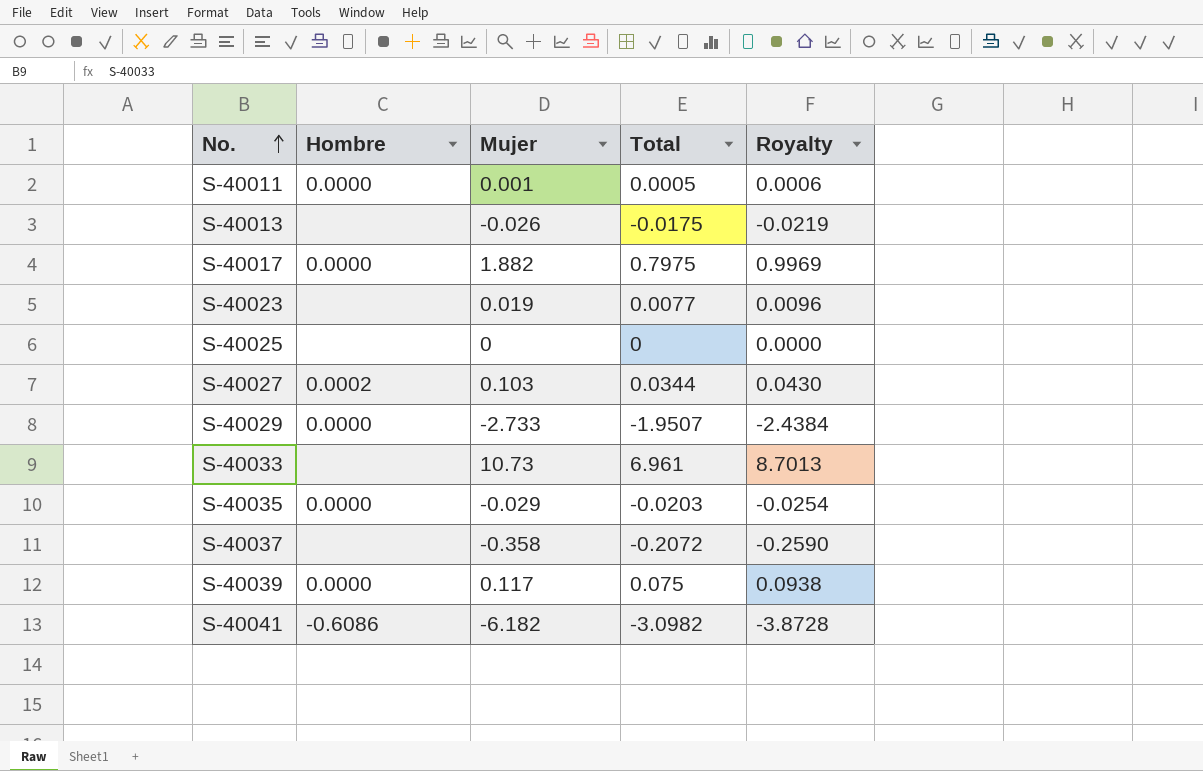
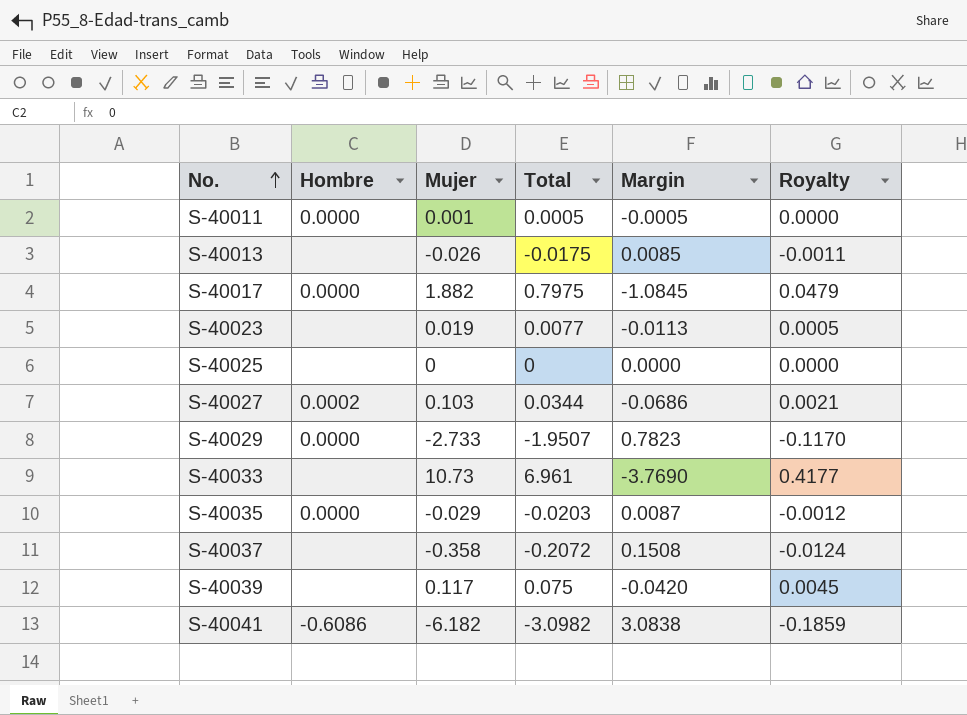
column Margin | formula: none -> [Total] - [Mujer]
column Royalty | formula: [Total] * 1.25 -> [Total] * 0.06
S-40039 | Hombre: 0.0000 -> none

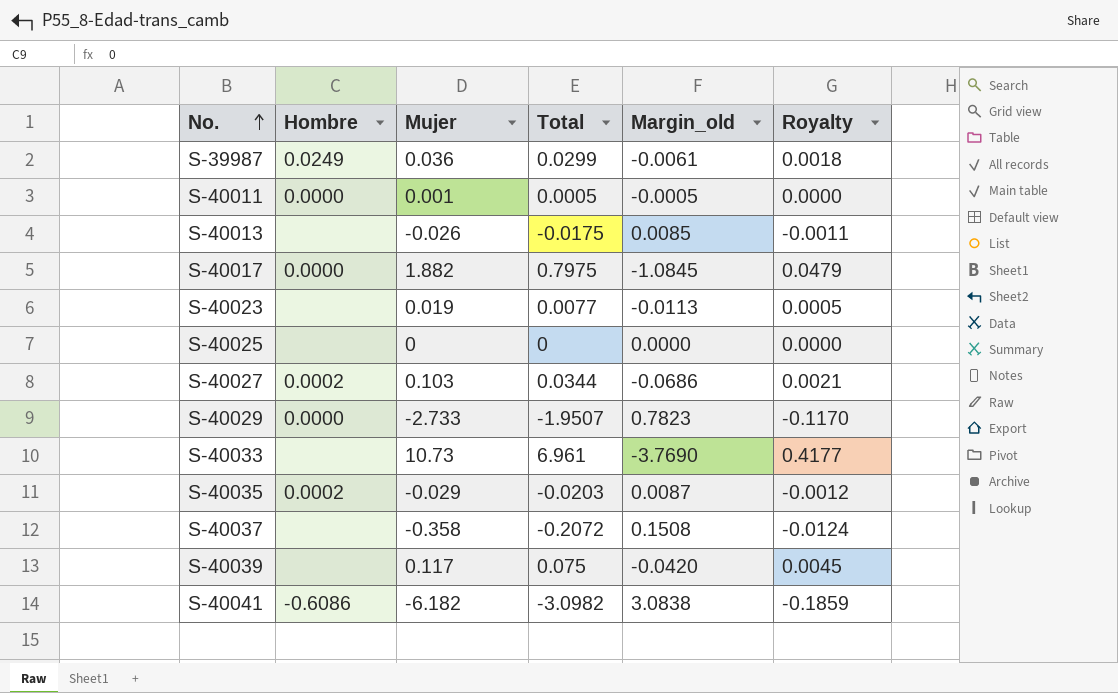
column name: Margin -> Margin_old
row S-39987: none -> 0.0249 | 0.036 | 0.0299 | -0.0061 | 0.0018
S-40035 | Hombre: 0.0000 -> 0.0002

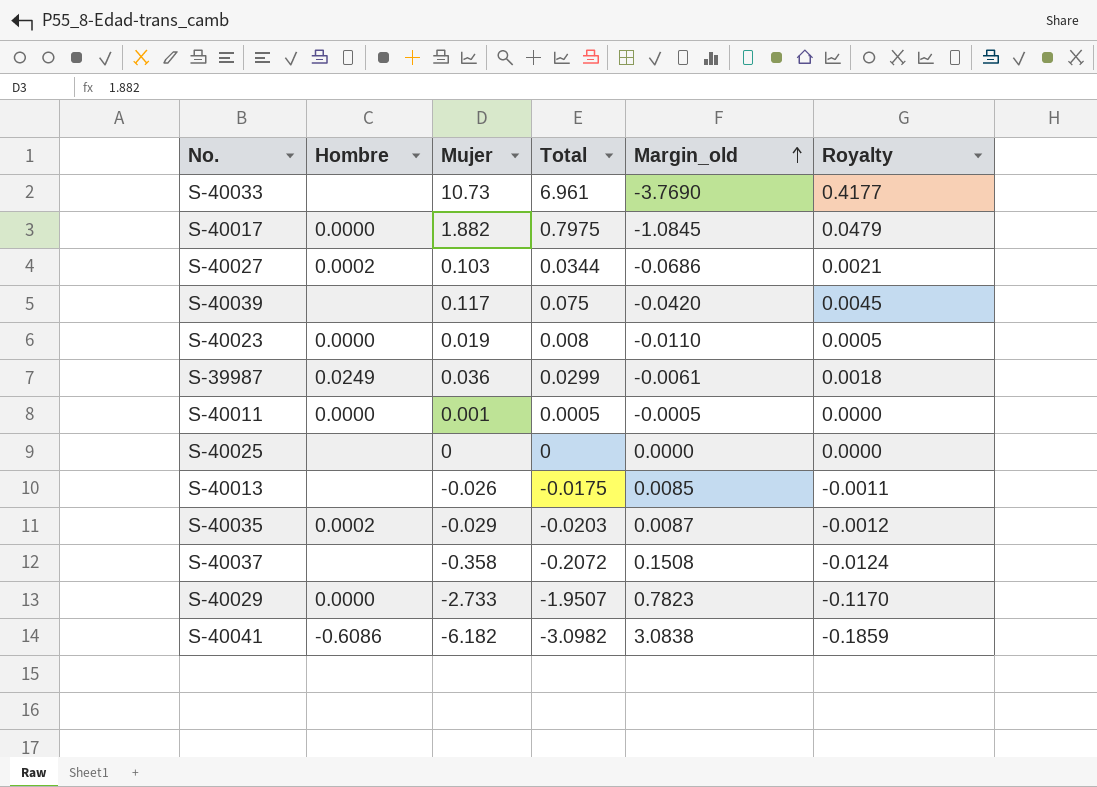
row order: No. ascending -> Margin_old ascending
S-40023 | Hombre: none -> 0.0000
S-40023 | Total: 0.0077 -> 0.008
S-40023 | Margin_old: -0.0113 -> -0.0110

